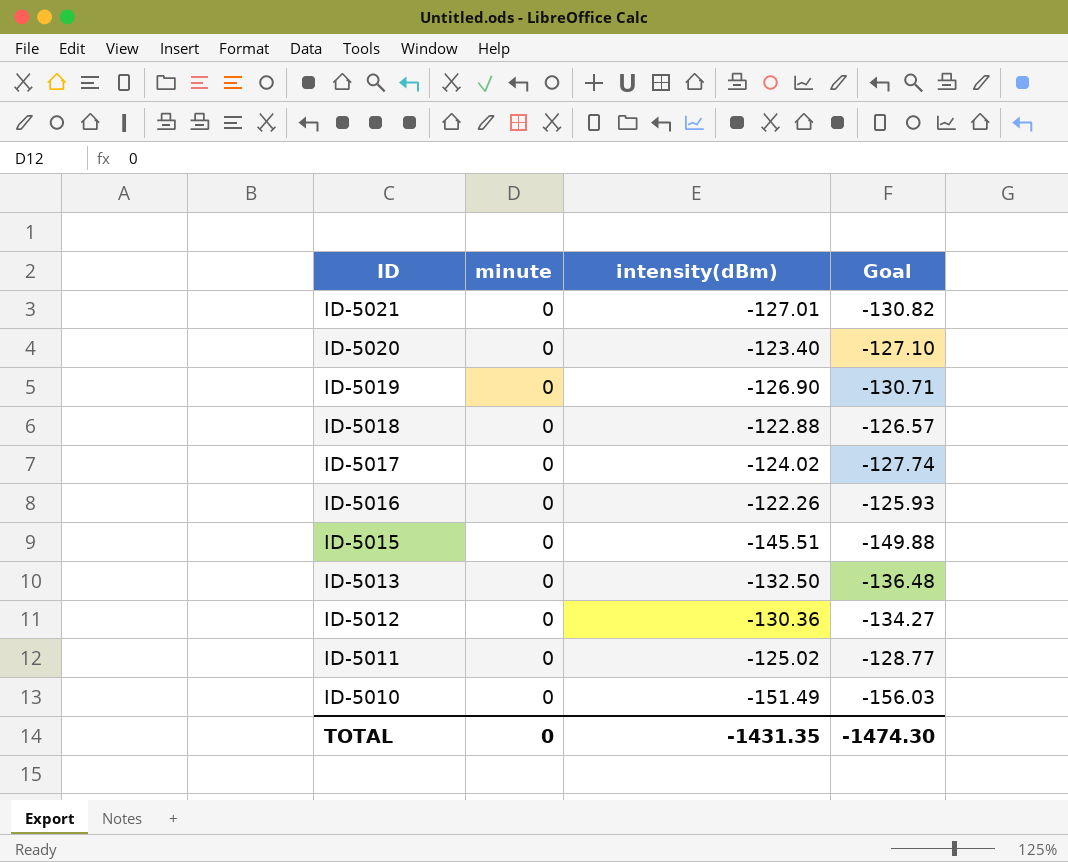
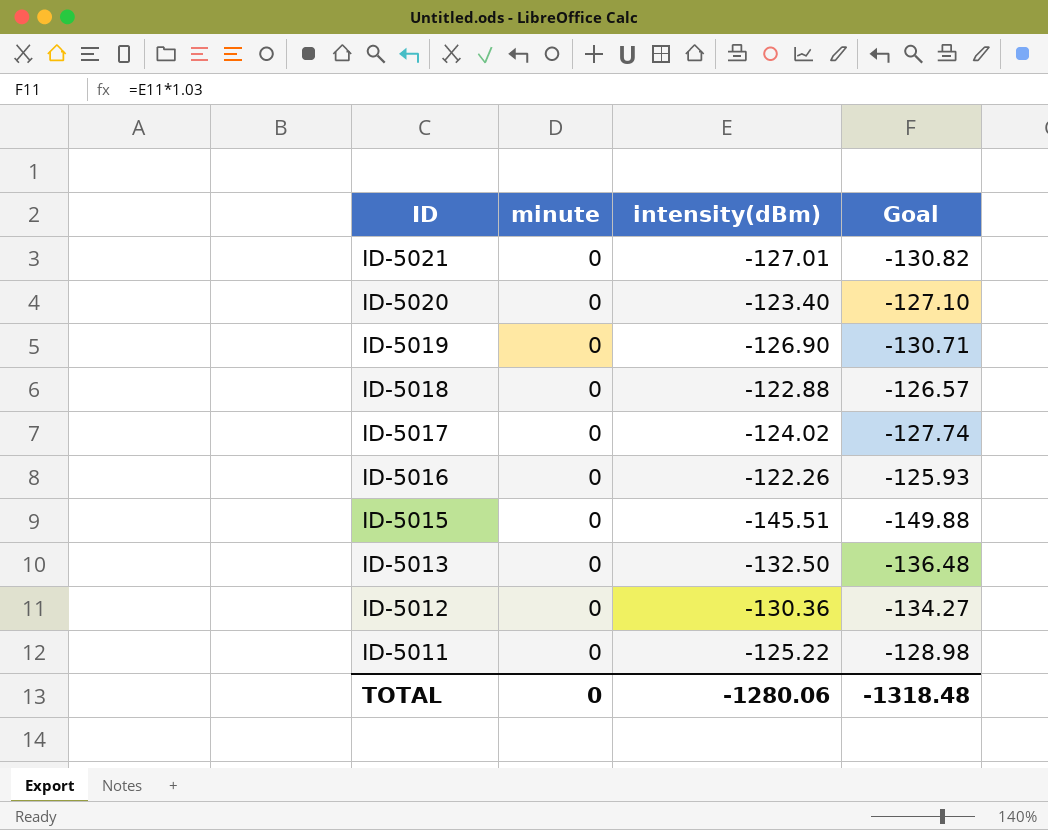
row ID-5010: 0 | -151.49 | -156.03 -> none
ID-5011 | intensity(dBm): -125.02 -> -125.22
ID-5011 | Goal: -128.77 -> -128.98
TOTAL | intensity(dBm): -1431.35 -> -1280.06
TOTAL | Goal: -1474.30 -> -1318.48

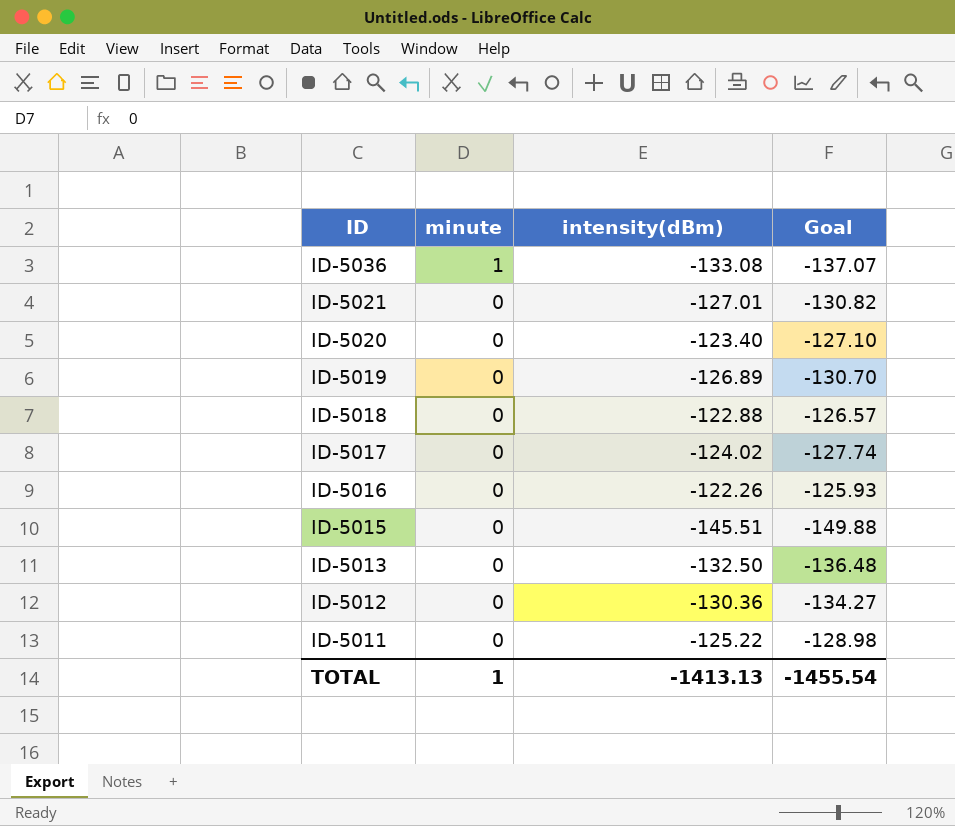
row ID-5036: none -> 1 | -133.08 | -137.07
ID-5019 | intensity(dBm): -126.90 -> -126.89
ID-5019 | Goal: -130.71 -> -130.70
TOTAL | minute: 0 -> 1
TOTAL | intensity(dBm): -1280.06 -> -1413.13
TOTAL | Goal: -1318.48 -> -1455.54

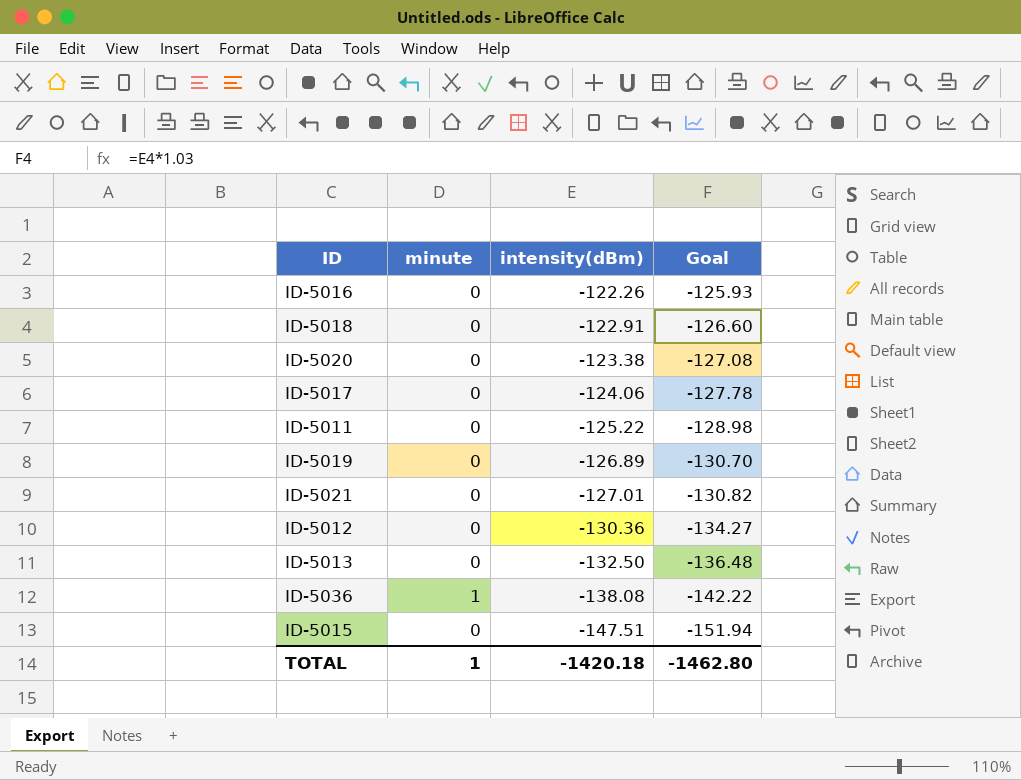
row order: ID descending -> intensity(dBm) descending
ID-5018 | intensity(dBm): -122.88 -> -122.91
ID-5018 | Goal: -126.57 -> -126.60
ID-5020 | intensity(dBm): -123.40 -> -123.38
ID-5020 | Goal: -127.10 -> -127.08
ID-5017 | intensity(dBm): -124.02 -> -124.06
ID-5017 | Goal: -127.74 -> -127.78
ID-5036 | intensity(dBm): -133.08 -> -138.08
ID-5036 | Goal: -137.07 -> -142.22
ID-5015 | intensity(dBm): -145.51 -> -147.51
ID-5015 | Goal: -149.88 -> -151.94
TOTAL | intensity(dBm): -1413.13 -> -1420.18
TOTAL | Goal: -1455.54 -> -1462.80

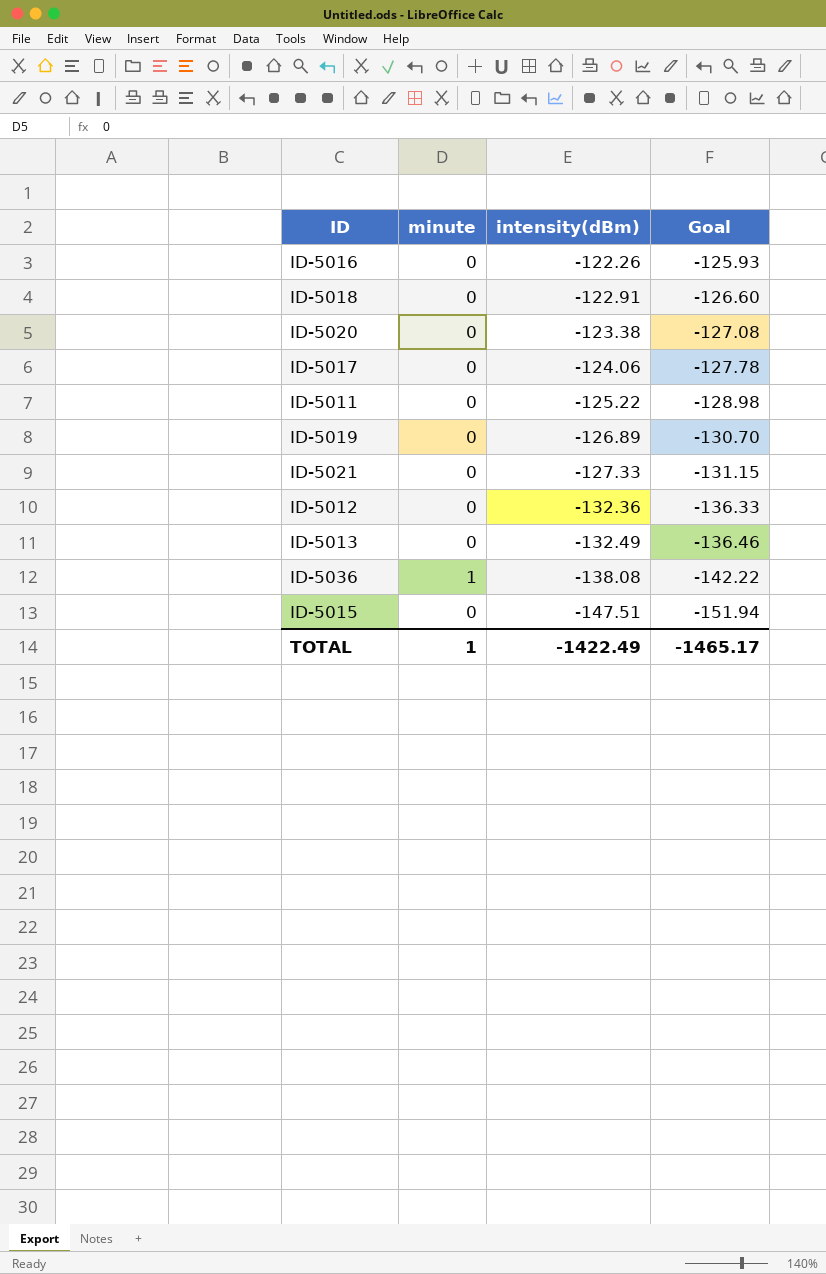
ID-5021 | intensity(dBm): -127.01 -> -127.33
ID-5021 | Goal: -130.82 -> -131.15
ID-5012 | intensity(dBm): -130.36 -> -132.36
ID-5012 | Goal: -134.27 -> -136.33
ID-5013 | intensity(dBm): -132.50 -> -132.49
ID-5013 | Goal: -136.48 -> -136.46
TOTAL | intensity(dBm): -1420.18 -> -1422.49
TOTAL | Goal: -1462.80 -> -1465.17

